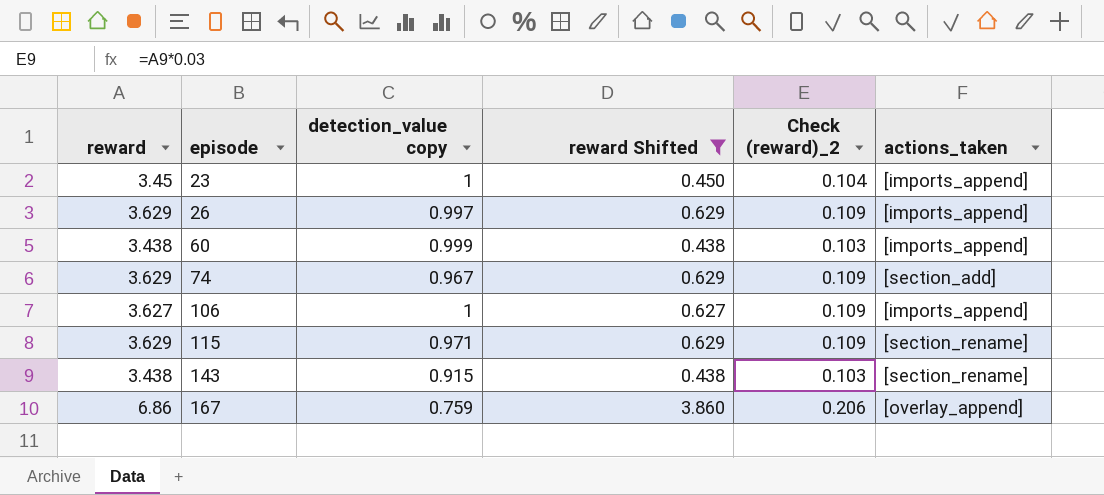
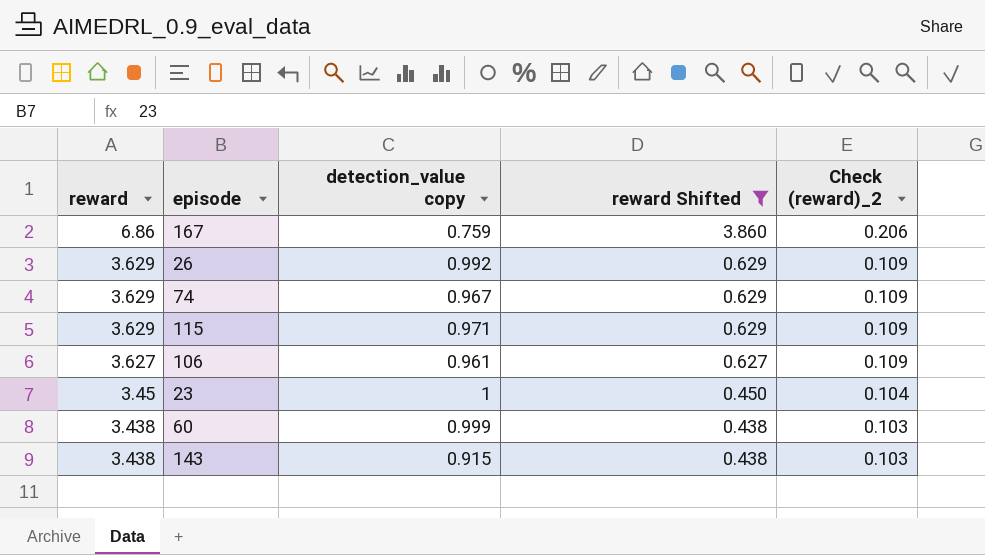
row order: episode ascending -> reward descending
column actions_taken | position: 6 -> none
26 | detection_value copy: 0.997 -> 0.992
106 | detection_value copy: 1 -> 0.961

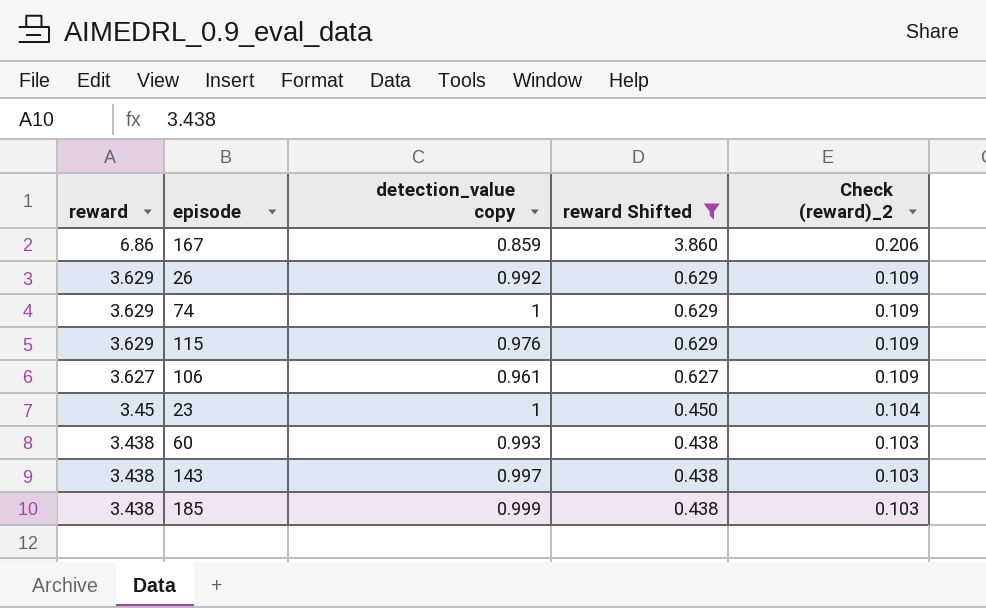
167 | detection_value copy: 0.759 -> 0.859
74 | detection_value copy: 0.967 -> 1
115 | detection_value copy: 0.971 -> 0.976
60 | detection_value copy: 0.999 -> 0.993
143 | detection_value copy: 0.915 -> 0.997
row 185: none -> 3.438 | 0.999 | 0.438 | 0.103

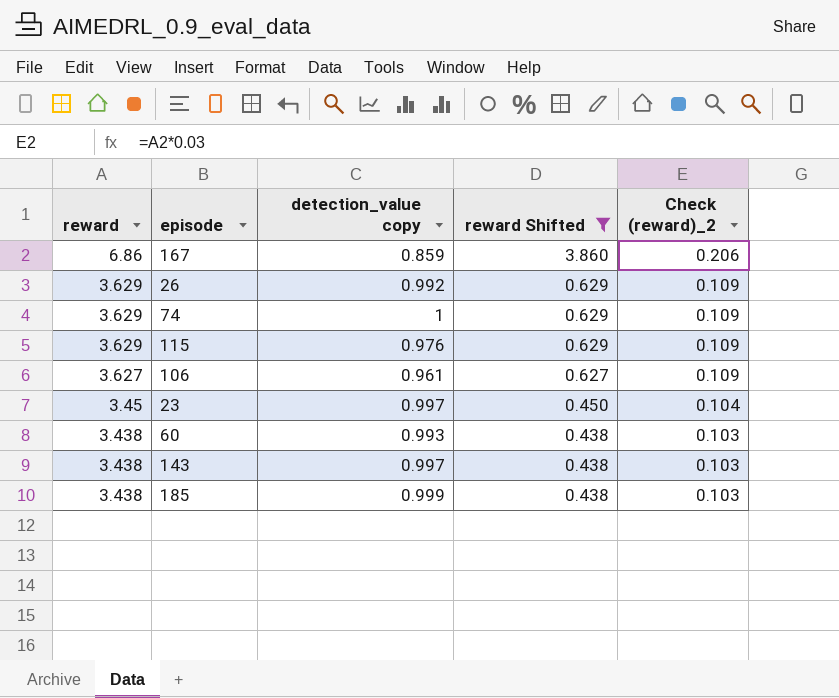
23 | detection_value copy: 1 -> 0.997

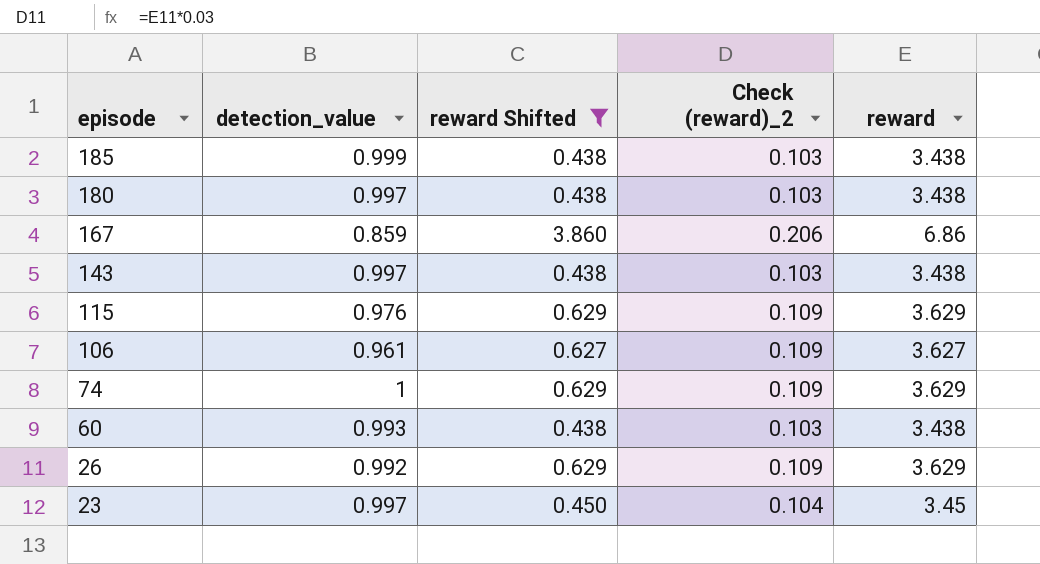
row order: reward descending -> episode descending
column name: detection_value copy -> detection_value
column reward | position: 1 -> 5
row 180: none -> 0.997 | 0.438 | 0.103 | 3.438

